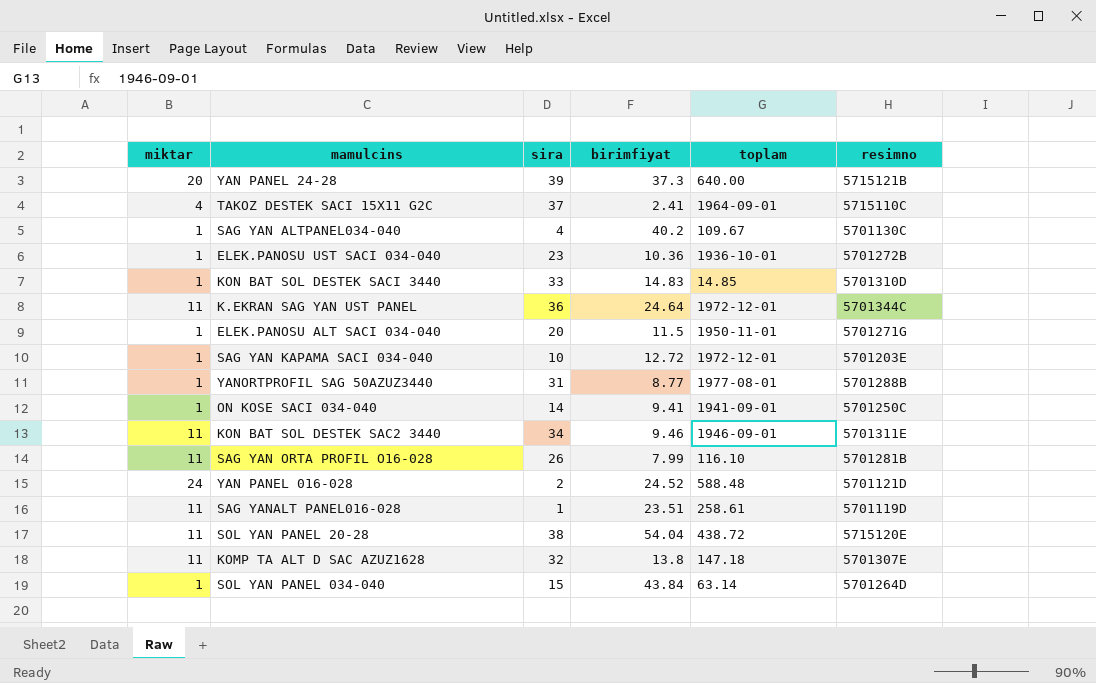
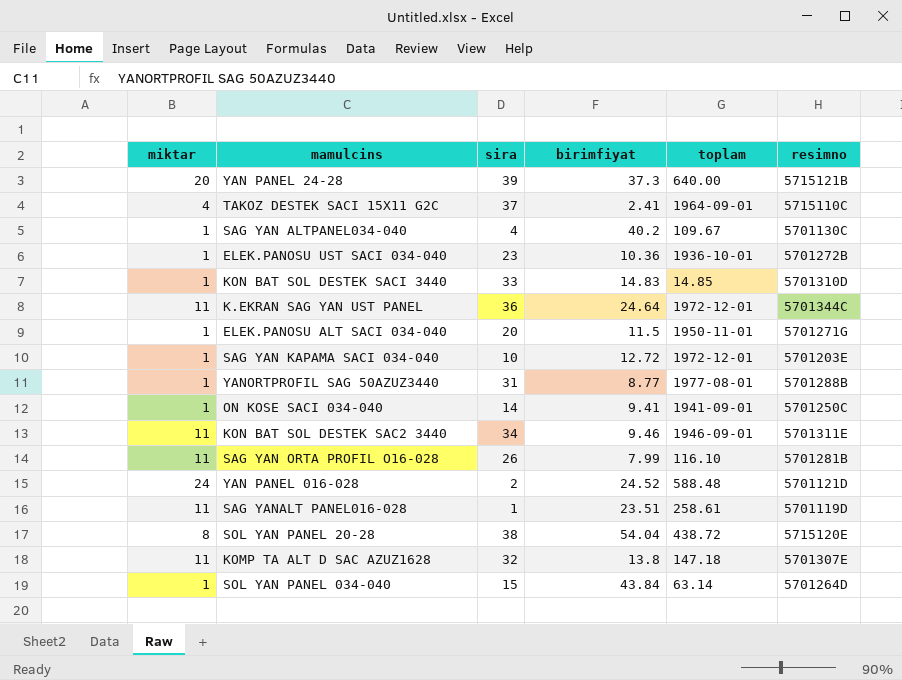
SOL YAN PANEL 20-28 | miktar: 11 -> 8

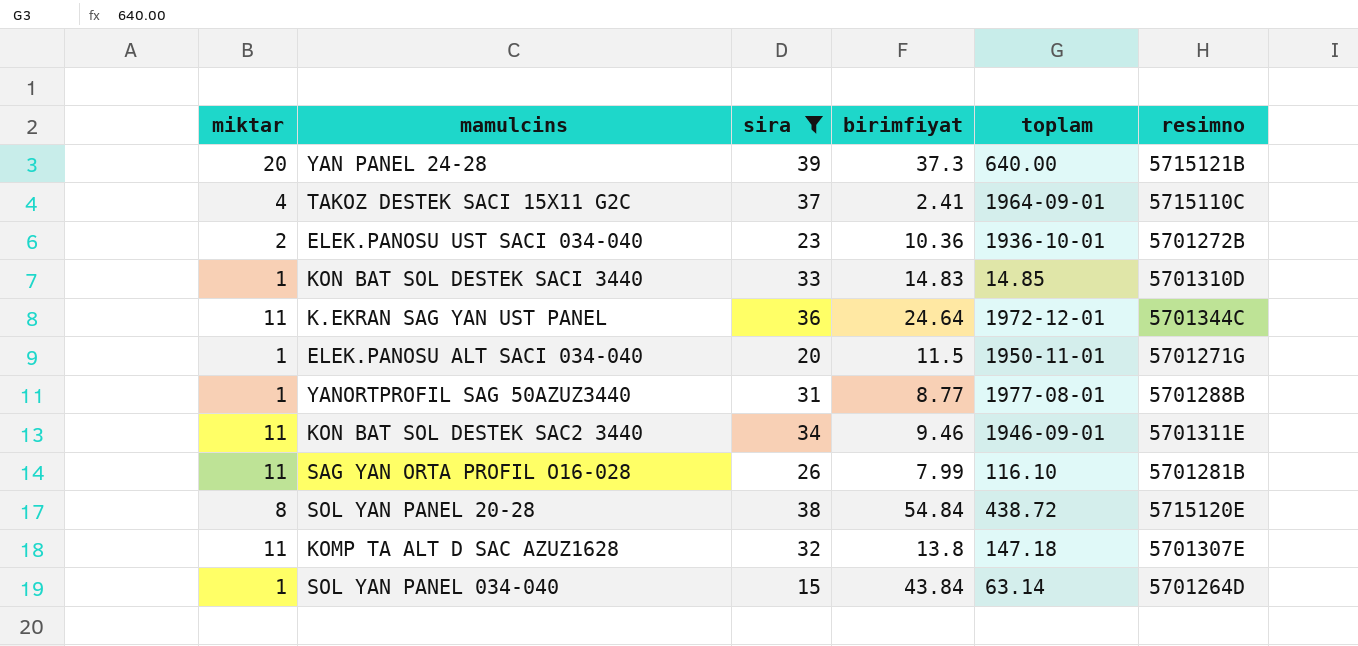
filter: none -> sira >= 15
ELEK.PANOSU UST SACI 034-040 | miktar: 1 -> 2
SOL YAN PANEL 20-28 | birimfiyat: 54.04 -> 54.84

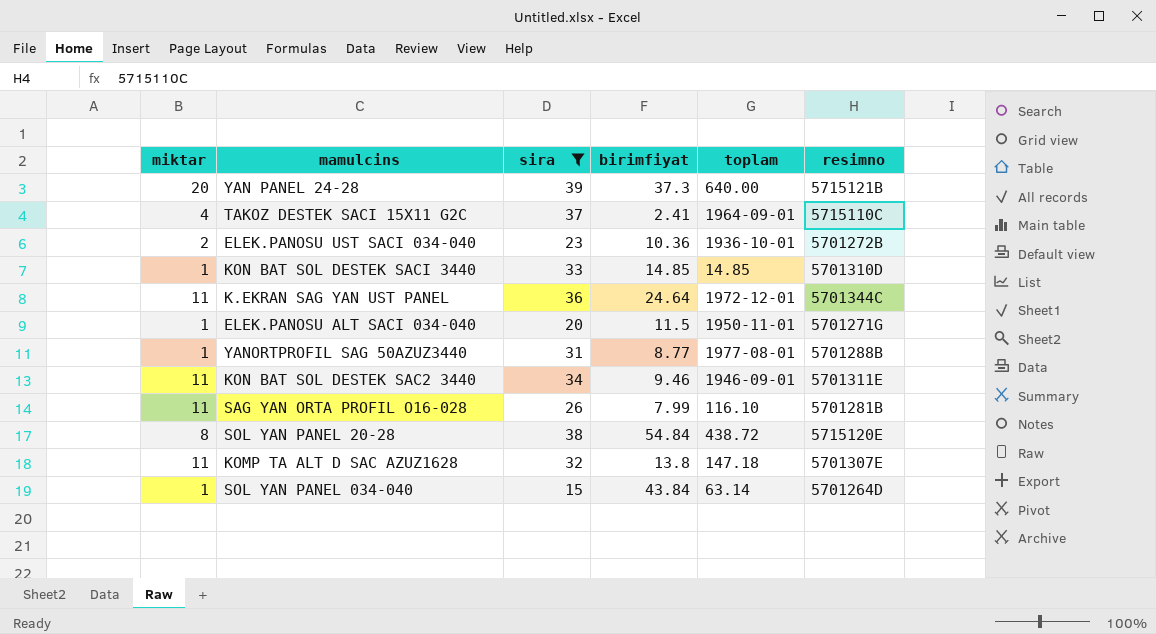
KON BAT SOL DESTEK SACI 3440 | birimfiyat: 14.83 -> 14.85

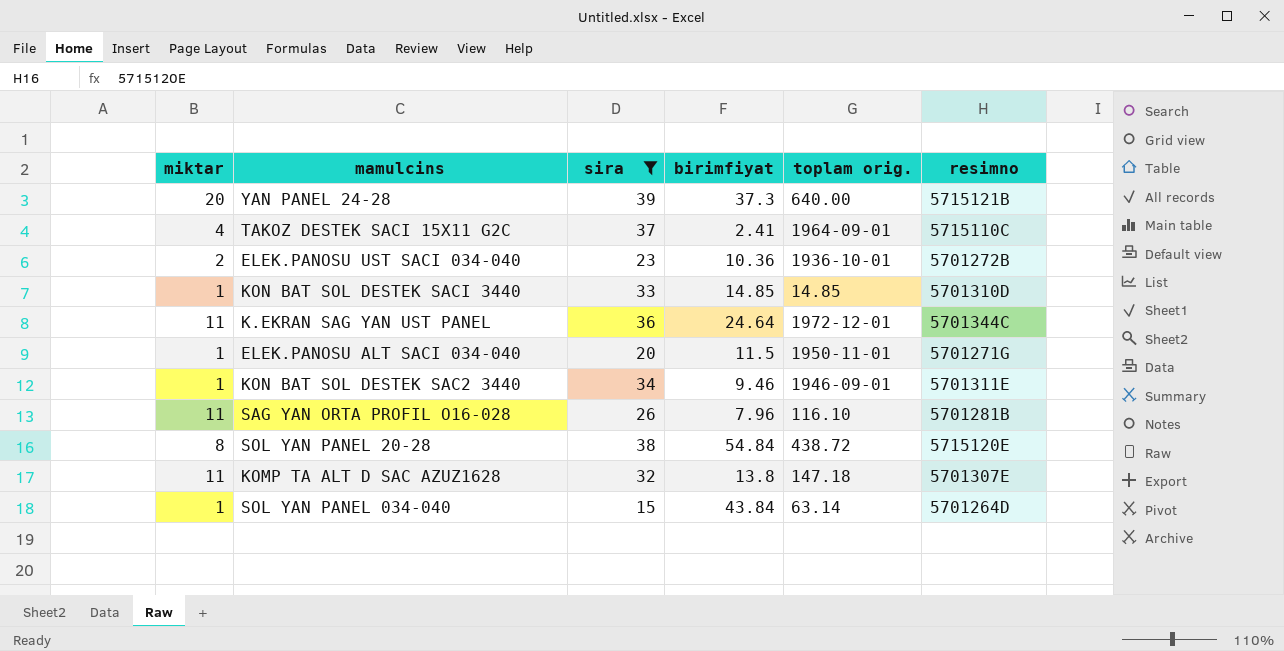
column name: toplam -> toplam orig.
row YANORTPROFIL SAG 50AZUZ3440: 1 | 31 | 8.77 | 1977-08-01 | 5701288B -> none
KON BAT SOL DESTEK SAC2 3440 | miktar: 11 -> 1
SAG YAN ORTA PROFIL O16-028 | birimfiyat: 7.99 -> 7.96

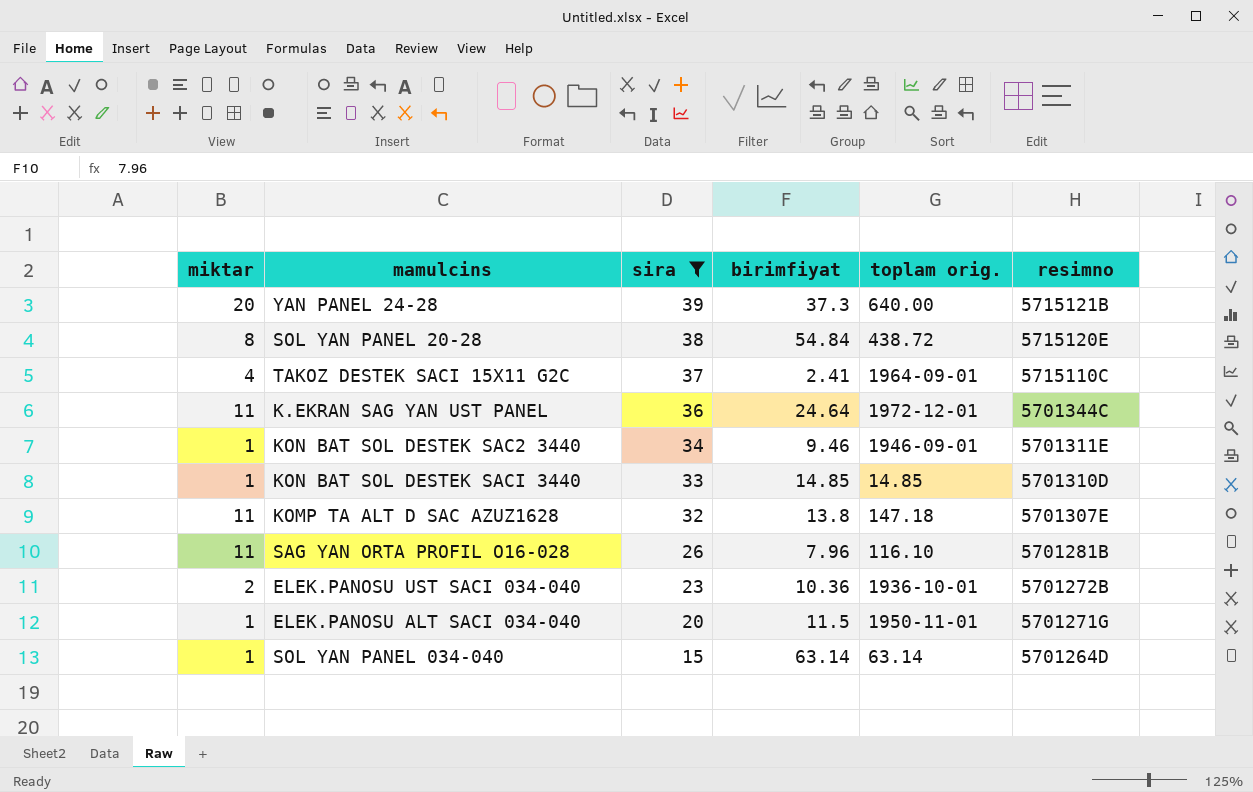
row order: none -> sira descending
SOL YAN PANEL 034-040 | birimfiyat: 43.84 -> 63.14

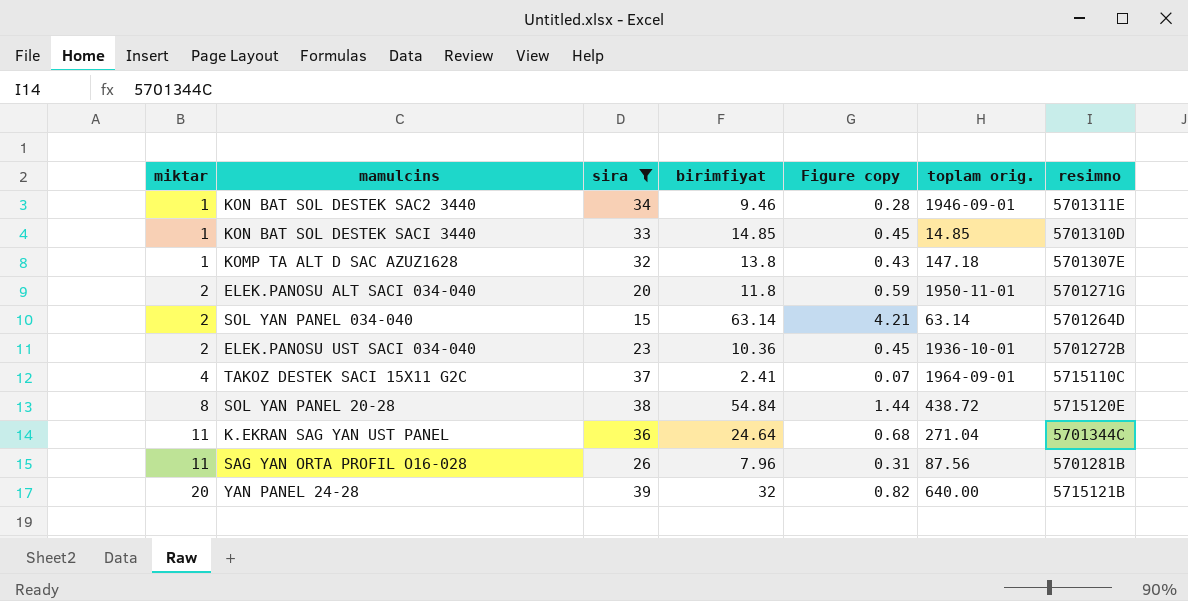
row order: sira descending -> miktar ascending
column Figure copy | formula: none -> [birimfiyat] / [sira]
KOMP TA ALT D SAC AZUZ1628 | miktar: 11 -> 1
ELEK.PANOSU ALT SACI 034-040 | miktar: 1 -> 2
ELEK.PANOSU ALT SACI 034-040 | birimfiyat: 11.5 -> 11.8
SOL YAN PANEL 034-040 | miktar: 1 -> 2
K.EKRAN SAG YAN UST PANEL | toplam orig.: 1972-12-01 -> 271.04
SAG YAN ORTA PROFIL O16-028 | toplam orig.: 116.10 -> 87.56
YAN PANEL 24-28 | birimfiyat: 37.3 -> 32

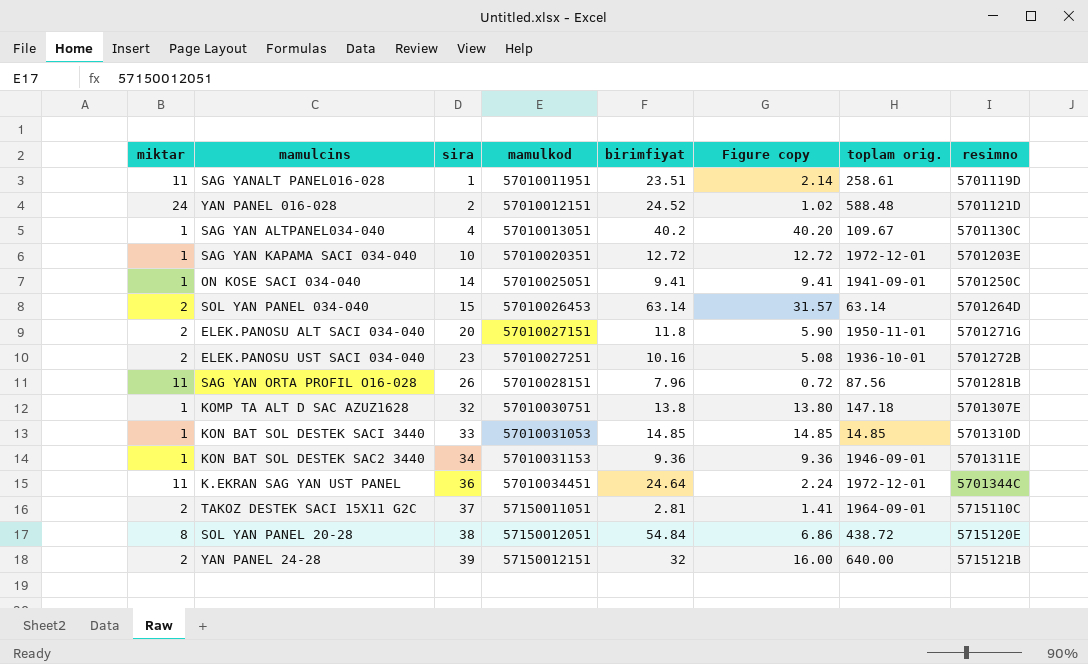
filter: sira >= 15 -> none
row order: miktar ascending -> sira ascending
column mamulkod | position: none -> 4
column Figure copy | formula: [birimfiyat] / [sira] -> [birimfiyat] / [miktar]
ELEK.PANOSU UST SACI 034-040 | birimfiyat: 10.36 -> 10.16
KON BAT SOL DESTEK SAC2 3440 | birimfiyat: 9.46 -> 9.36
K.EKRAN SAG YAN UST PANEL | toplam orig.: 271.04 -> 1972-12-01
TAKOZ DESTEK SACI 15X11 G2C | miktar: 4 -> 2
TAKOZ DESTEK SACI 15X11 G2C | birimfiyat: 2.41 -> 2.81
YAN PANEL 24-28 | miktar: 20 -> 2

